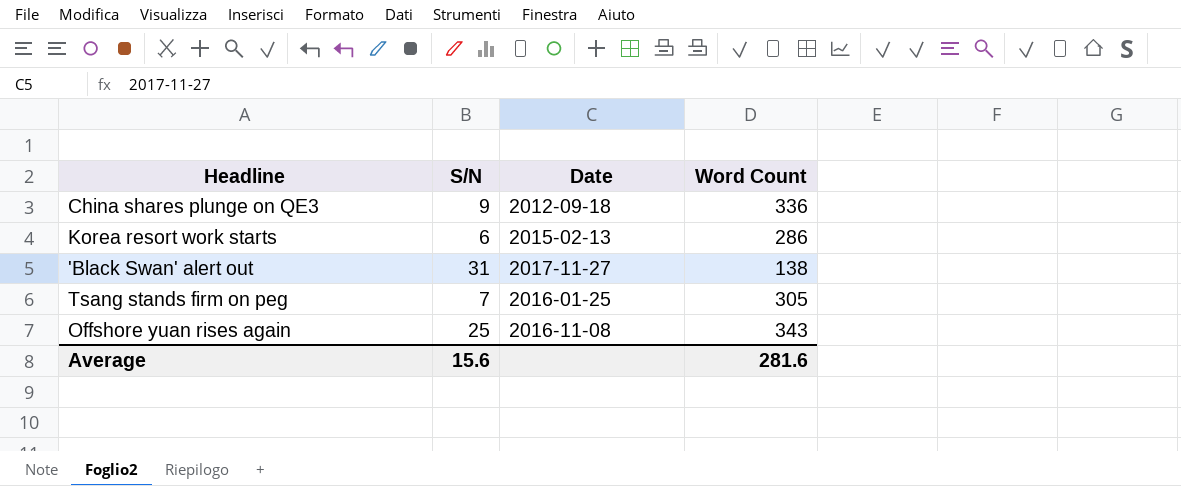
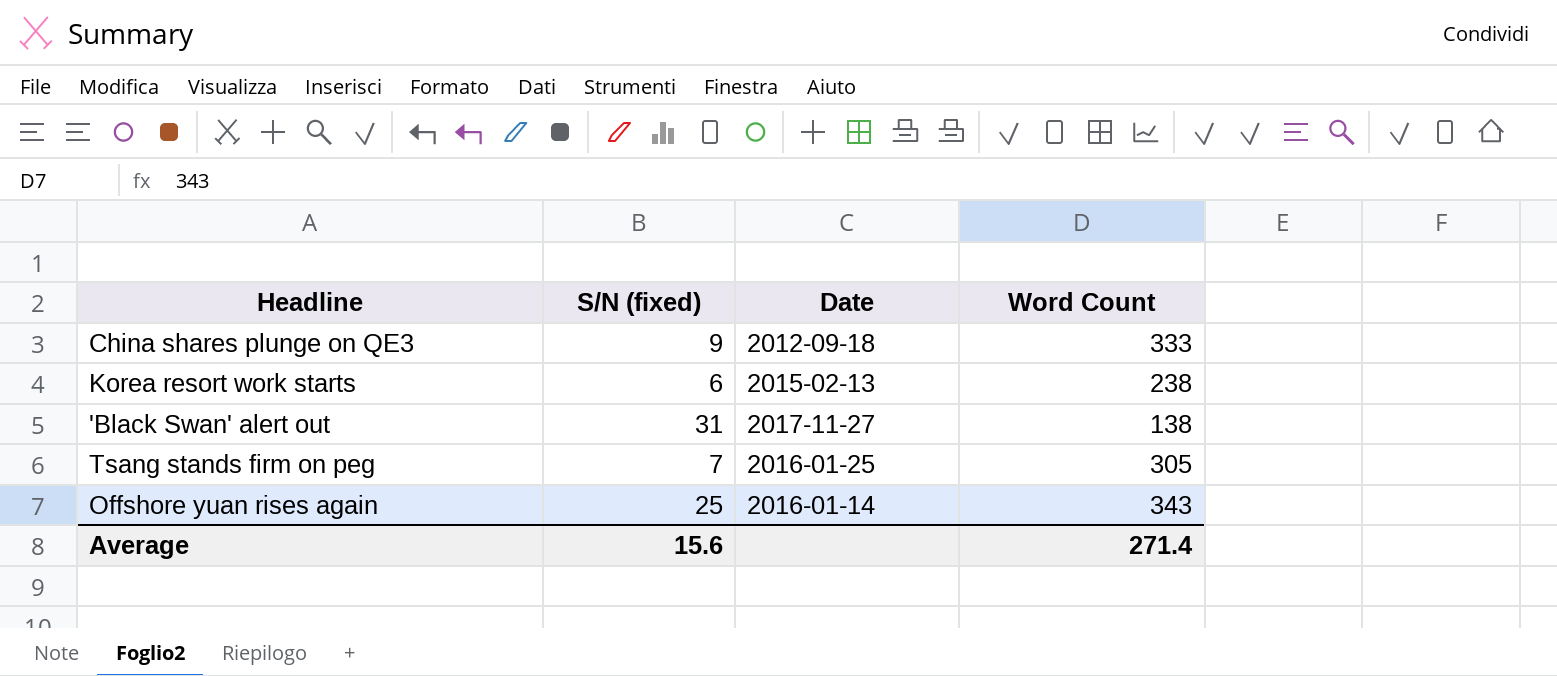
column name: S/N -> S/N (fixed)
China shares plunge on QE3 | Word Count: 336 -> 333
Korea resort work starts | Word Count: 286 -> 238
Offshore yuan rises again | Date: 2016-11-08 -> 2016-01-14
Average | Word Count: 281.6 -> 271.4

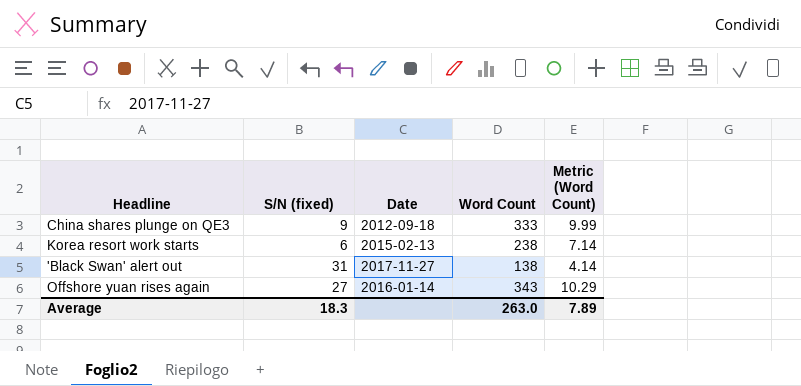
column Metric (Word Count) | formula: none -> [Word Count] * 0.03
row Tsang stands firm on peg: 7 | 2016-01-25 | 305 -> none
Offshore yuan rises again | S/N (fixed): 25 -> 27
Average | S/N (fixed): 15.6 -> 18.3
Average | Word Count: 271.4 -> 263.0

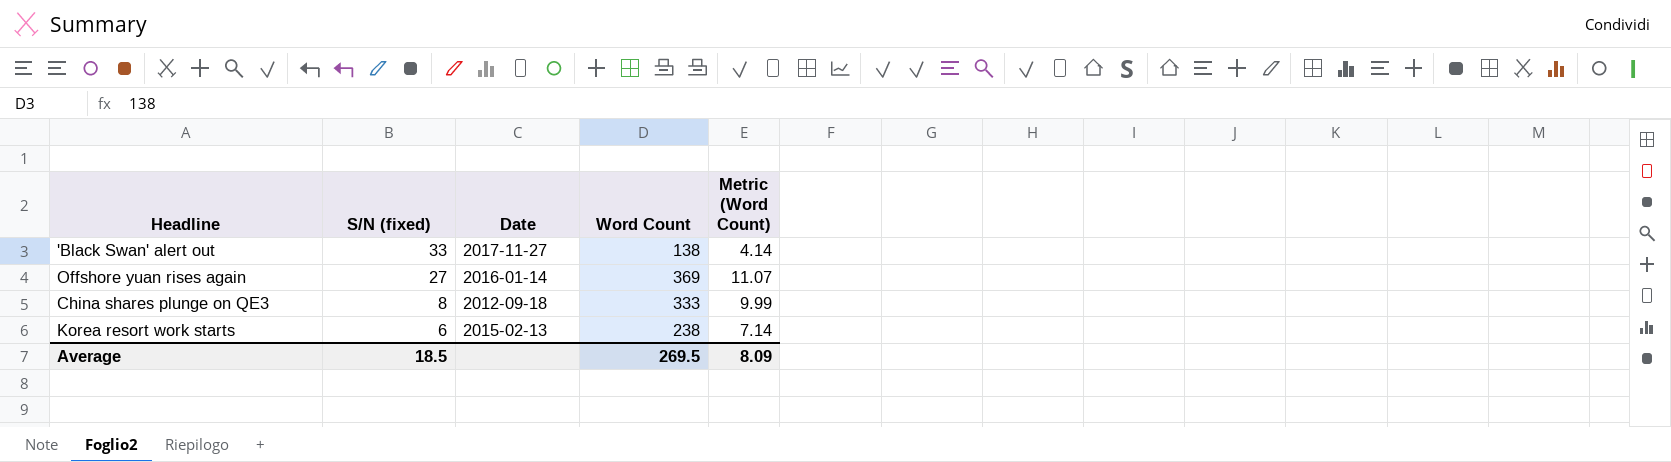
row order: none -> S/N (fixed) descending
'Black Swan' alert out | S/N (fixed): 31 -> 33
Offshore yuan rises again | Word Count: 343 -> 369
Offshore yuan rises again | Metric (Word Count): 10.29 -> 11.07
China shares plunge on QE3 | S/N (fixed): 9 -> 8
Average | S/N (fixed): 18.3 -> 18.5
Average | Word Count: 263.0 -> 269.5
Average | Metric (Word Count): 7.89 -> 8.09

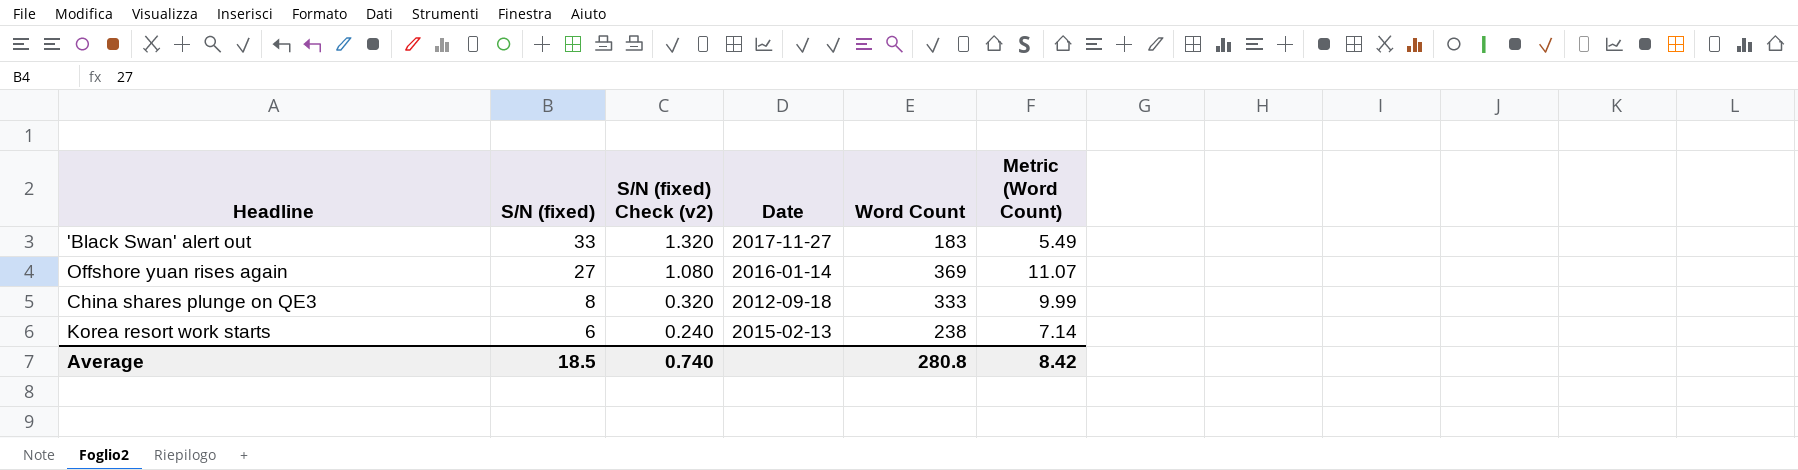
column S/N (fixed) Check (v2) | formula: none -> [S/N (fixed)] * 0.04
'Black Swan' alert out | Word Count: 138 -> 183
'Black Swan' alert out | Metric (Word Count): 4.14 -> 5.49
Average | Word Count: 269.5 -> 280.8
Average | Metric (Word Count): 8.09 -> 8.42

